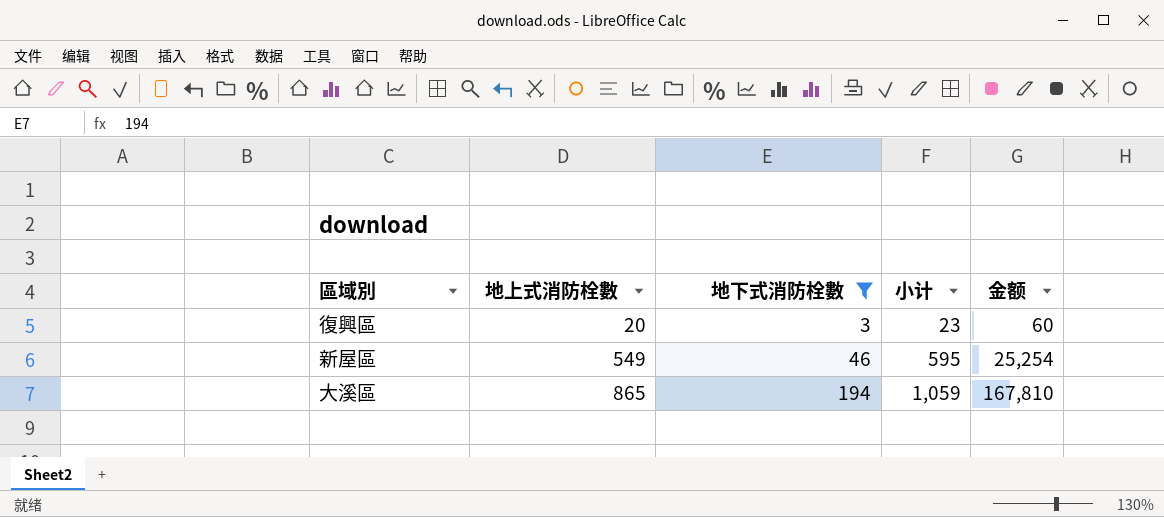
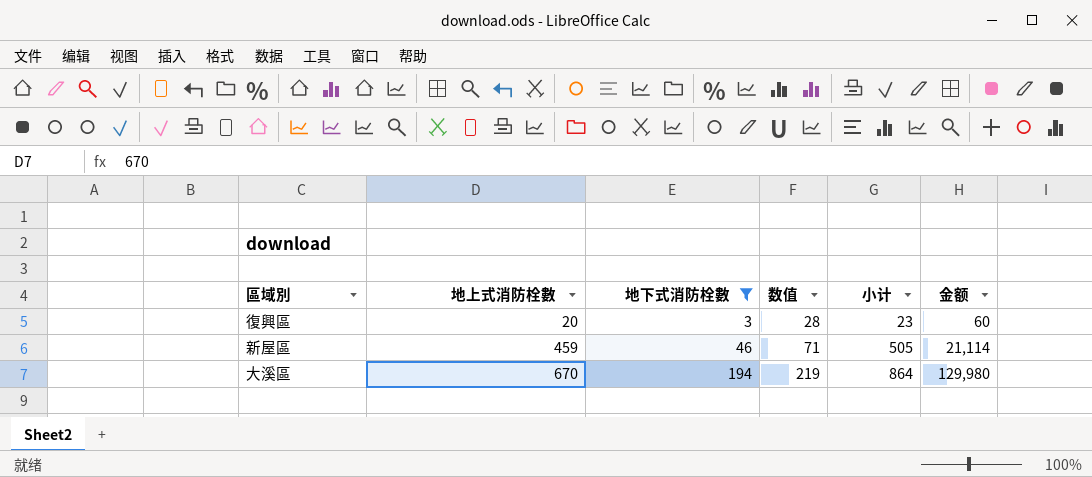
column 数值 | formula: none -> [地下式消防栓數] + 25
新屋區 | 地上式消防栓數: 549 -> 459
新屋區 | 小计: 595 -> 505
新屋區 | 金额: 25,254 -> 21,114
大溪區 | 地上式消防栓數: 865 -> 670
大溪區 | 小计: 1,059 -> 864
大溪區 | 金额: 167,810 -> 129,980

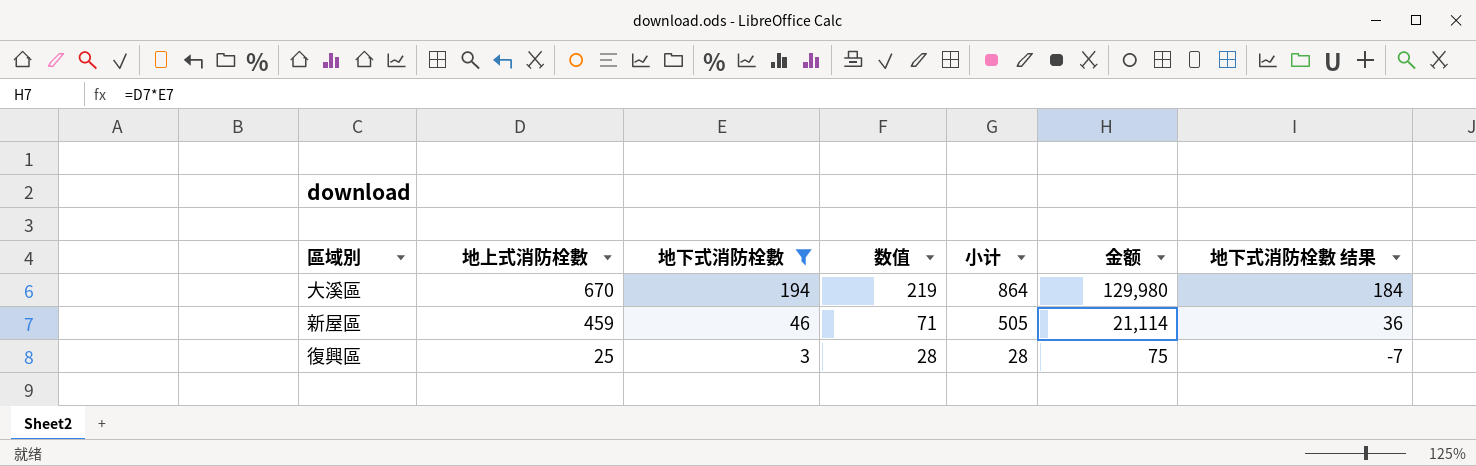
row order: 地上式消防栓數 ascending -> 地上式消防栓數 descending
column 地下式消防栓數 结果 | formula: none -> [地下式消防栓數] - 10
復興區 | 地上式消防栓數: 20 -> 25
復興區 | 小计: 23 -> 28
復興區 | 金额: 60 -> 75

